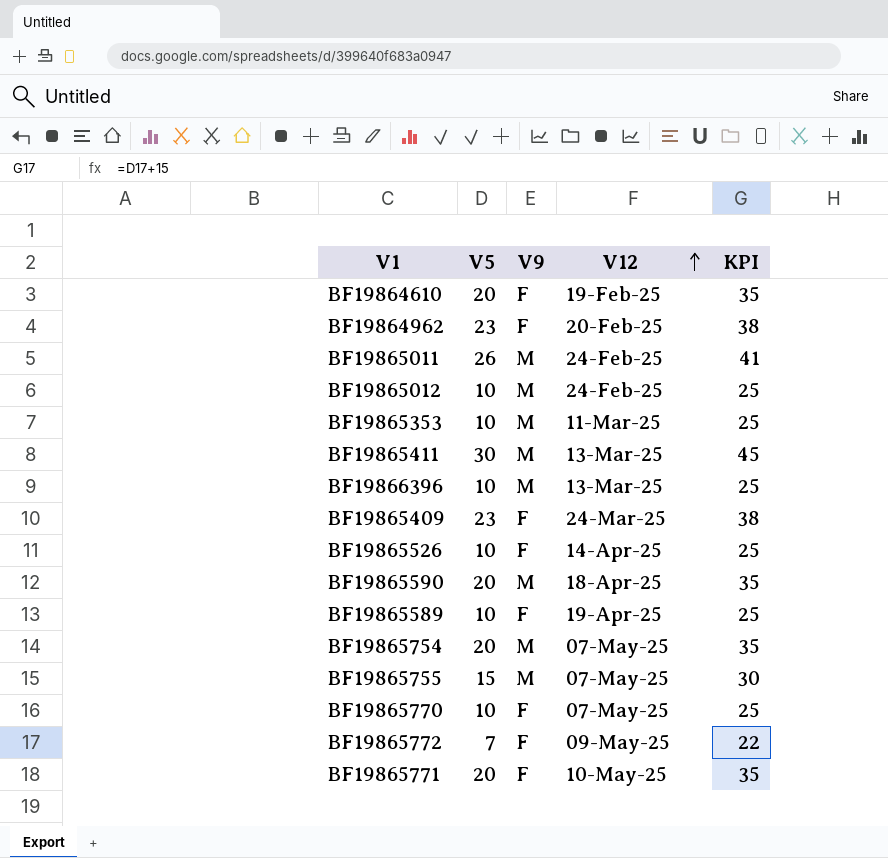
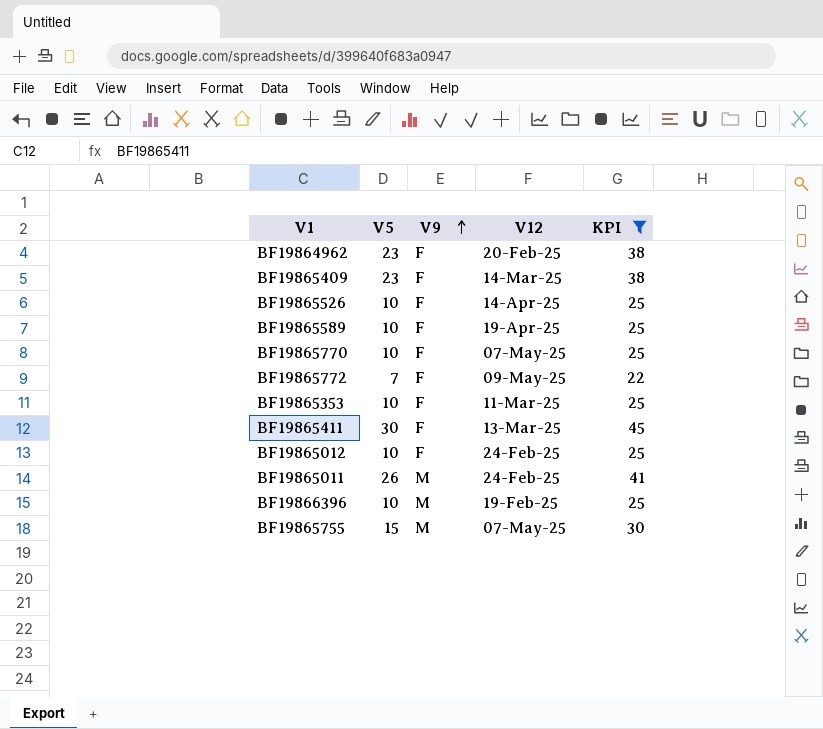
filter: none -> KPI != 35
row order: V12 ascending -> V9 ascending
BF19865409 | V12: 24-Mar-25 -> 14-Mar-25
BF19865353 | V9: M -> F
BF19865411 | V9: M -> F
BF19865012 | V9: M -> F
BF19866396 | V12: 13-Mar-25 -> 19-Feb-25

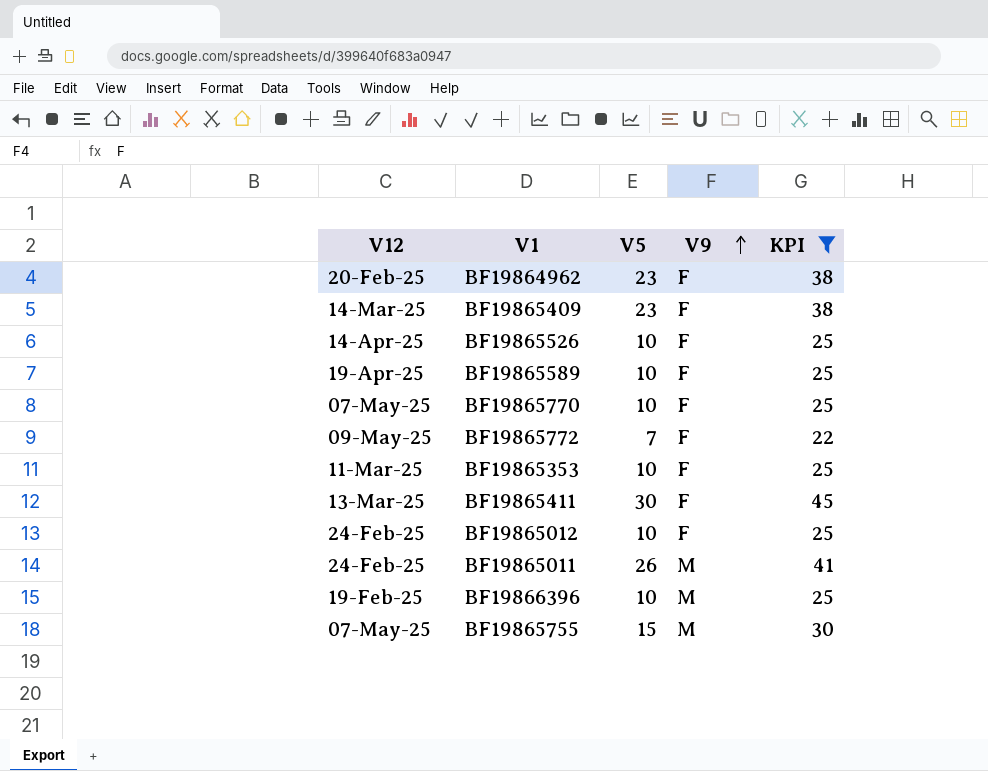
column V12 | position: 4 -> 1

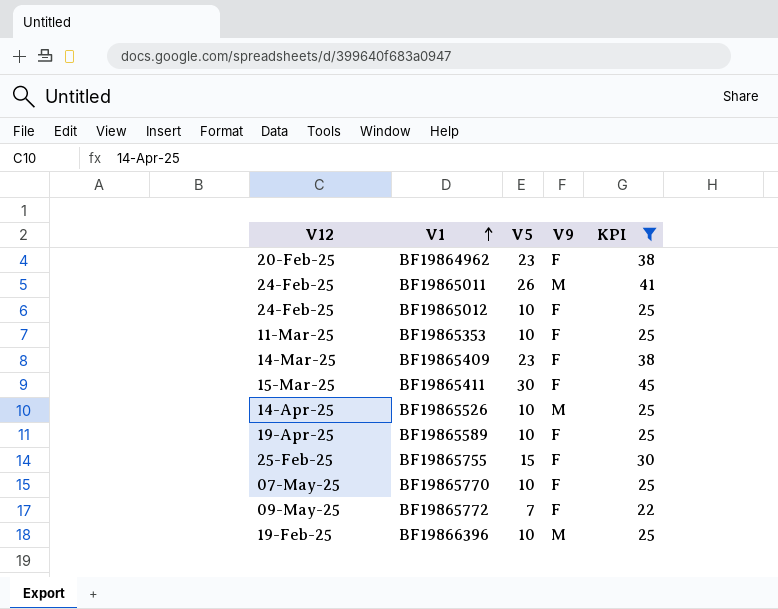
row order: V9 ascending -> V1 ascending
BF19865411 | V12: 13-Mar-25 -> 15-Mar-25
BF19865526 | V9: F -> M
BF19865755 | V12: 07-May-25 -> 25-Feb-25
BF19865755 | V9: M -> F

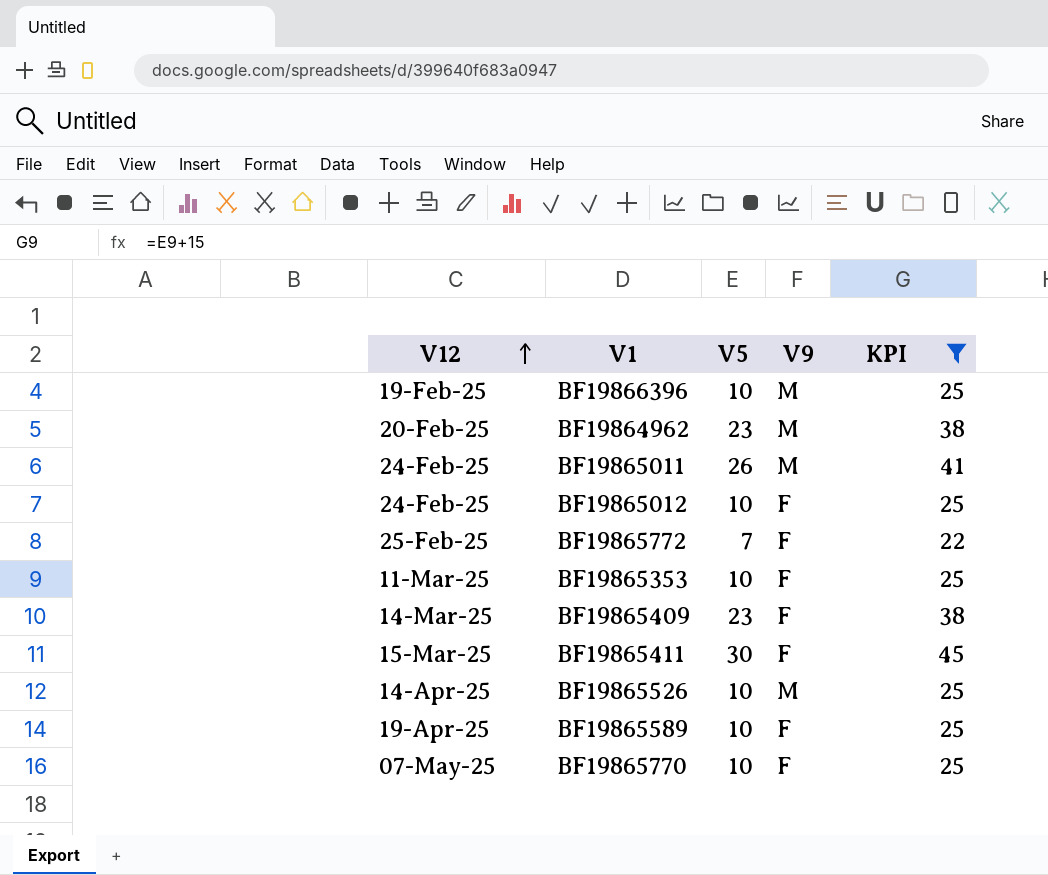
row order: V1 ascending -> V12 ascending
row BF19865755: 25-Feb-25 | 15 | F | 30 -> none
BF19864962 | V9: F -> M
BF19865772 | V12: 09-May-25 -> 25-Feb-25

